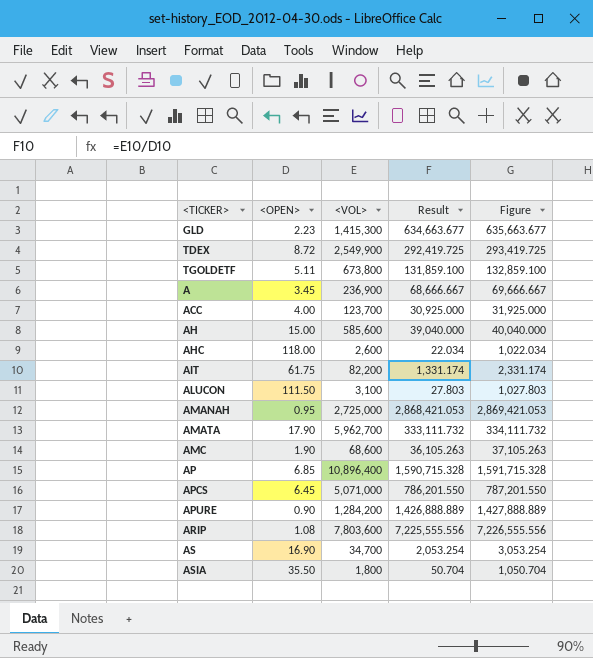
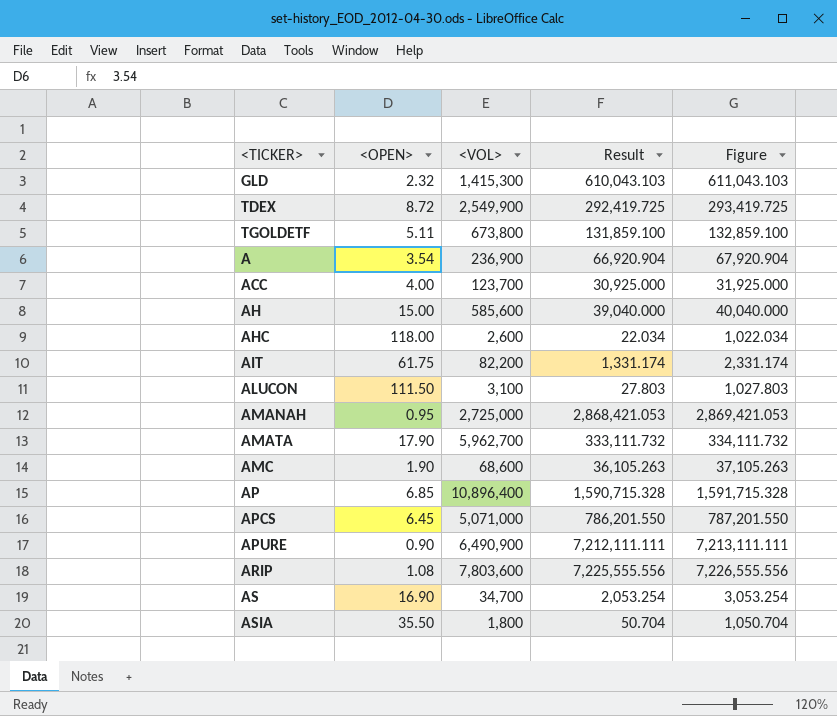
GLD | <OPEN>: 2.23 -> 2.32
GLD | Result: 634,663.677 -> 610,043.103
GLD | Figure: 635,663.677 -> 611,043.103
A | <OPEN>: 3.45 -> 3.54
A | Result: 68,666.667 -> 66,920.904
A | Figure: 69,666.667 -> 67,920.904
APURE | <VOL>: 1,284,200 -> 6,490,900
APURE | Result: 1,426,888.889 -> 7,212,111.111
APURE | Figure: 1,427,888.889 -> 7,213,111.111

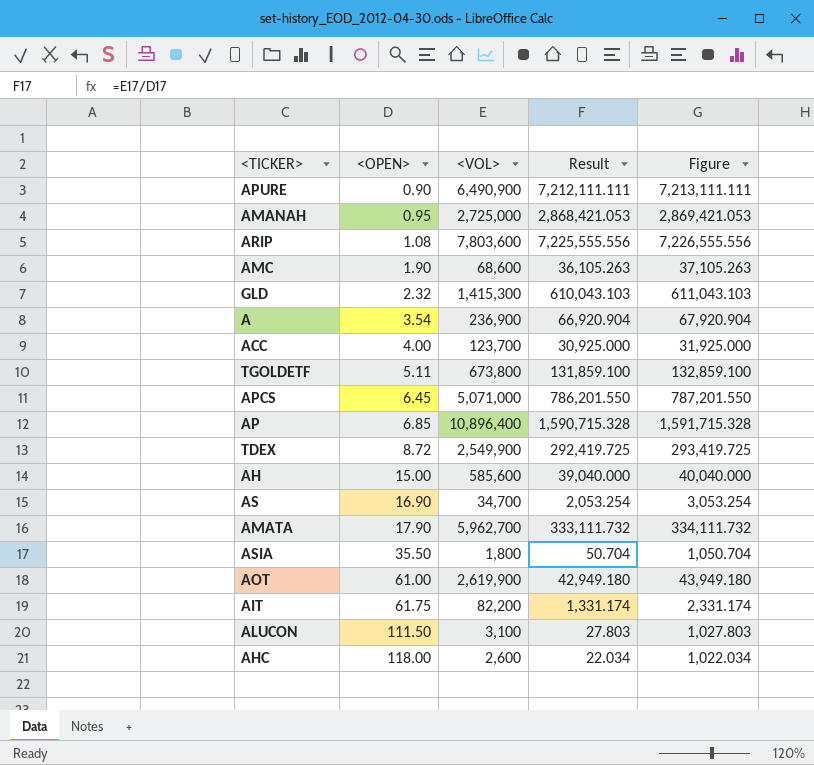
row order: none -> <OPEN> ascending
row AOT: none -> 61.00 | 2,619,900 | 42,949.180 | 43,949.180

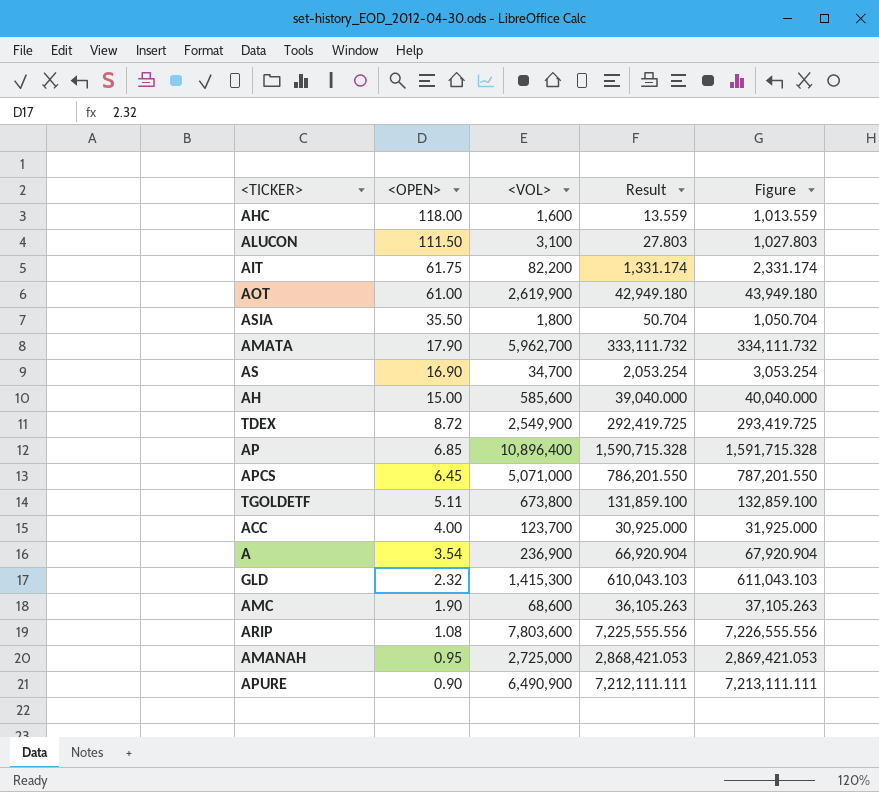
row order: <OPEN> ascending -> <OPEN> descending
AHC | <VOL>: 2,600 -> 1,600
AHC | Result: 22.034 -> 13.559
AHC | Figure: 1,022.034 -> 1,013.559

